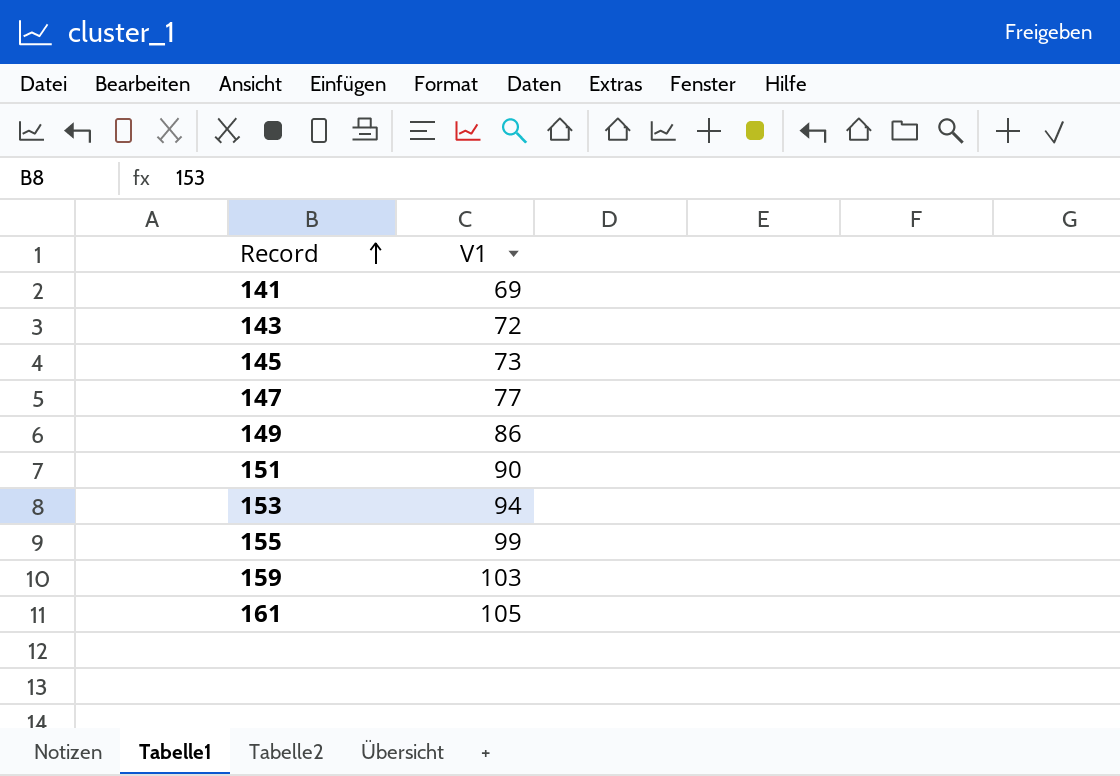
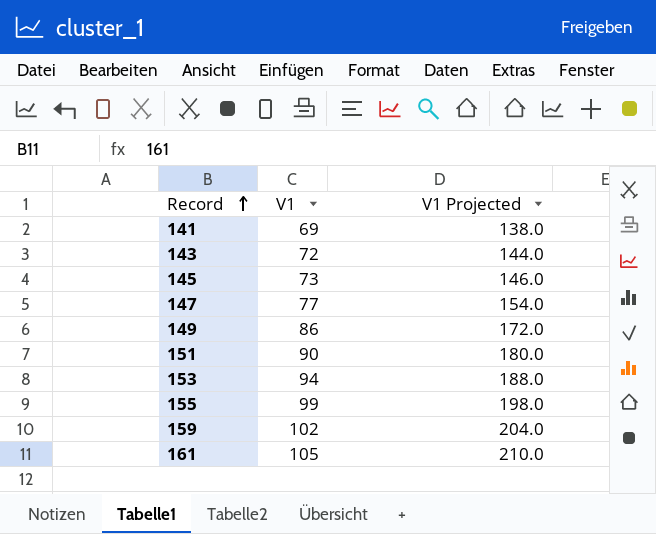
column V1 Projected | formula: none -> [V1] * 2
159 | V1: 103 -> 102

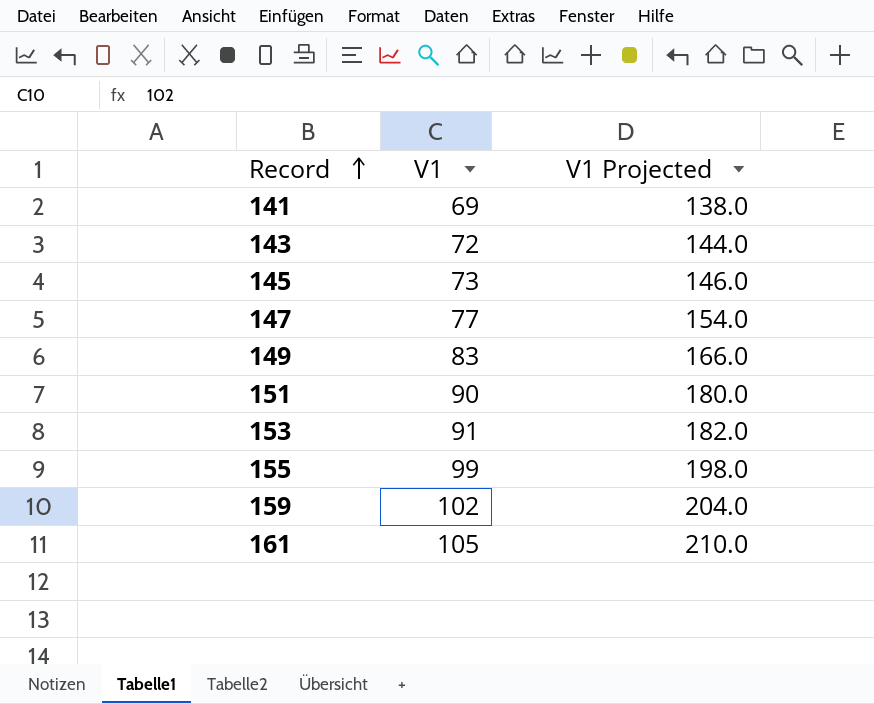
149 | V1: 86 -> 83
149 | V1 Projected: 172.0 -> 166.0
153 | V1: 94 -> 91
153 | V1 Projected: 188.0 -> 182.0

